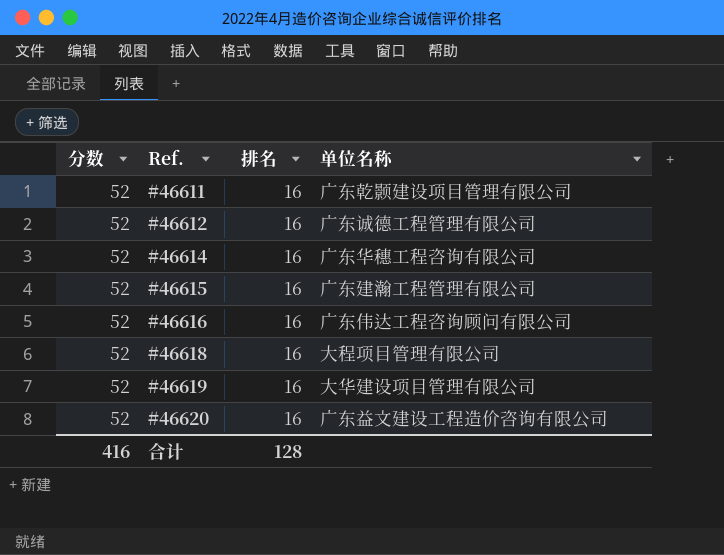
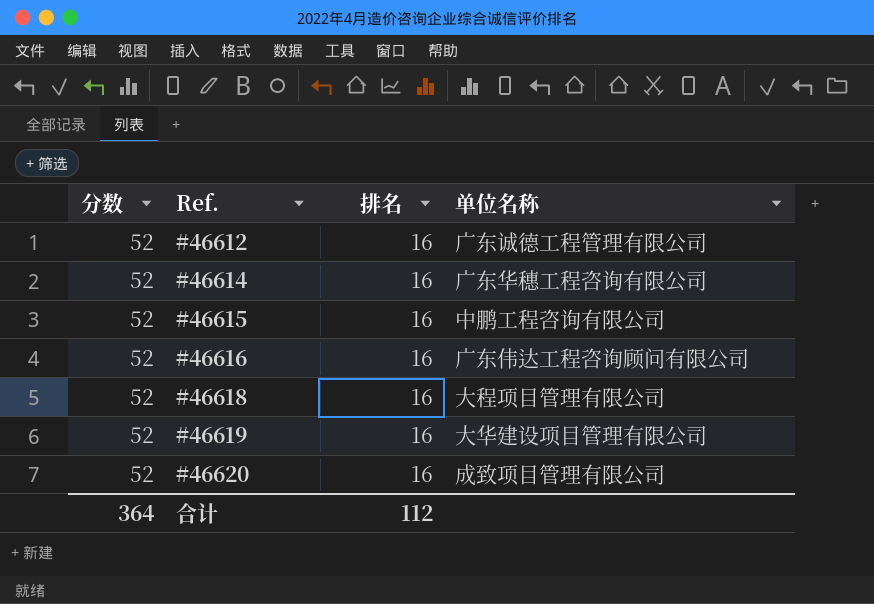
row #46611: 52 | 16 | 广东乾颢建设项目管理有限公司 -> none
#46615 | 单位名称: 广东建瀚工程管理有限公司 -> 中鹏工程咨询有限公司
#46620 | 单位名称: 广东益文建设工程造价咨询有限公司 -> 成致项目管理有限公司
合计 | 分数: 416 -> 364
合计 | 排名: 128 -> 112

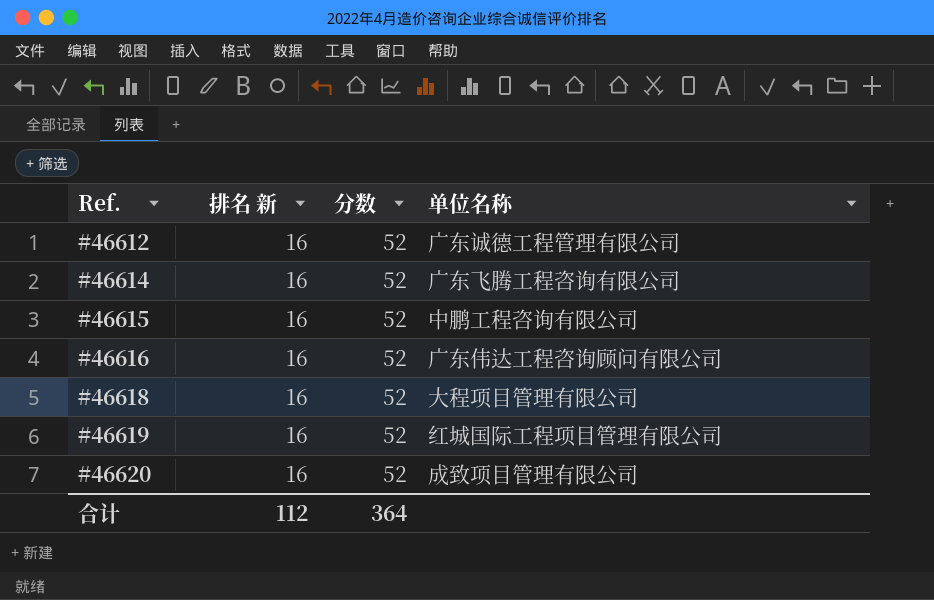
column name: 排名 -> 排名 新
column 分数 | position: 1 -> 3
#46614 | 单位名称: 广东华穗工程咨询有限公司 -> 广东飞腾工程咨询有限公司
#46619 | 单位名称: 大华建设项目管理有限公司 -> 红城国际工程项目管理有限公司

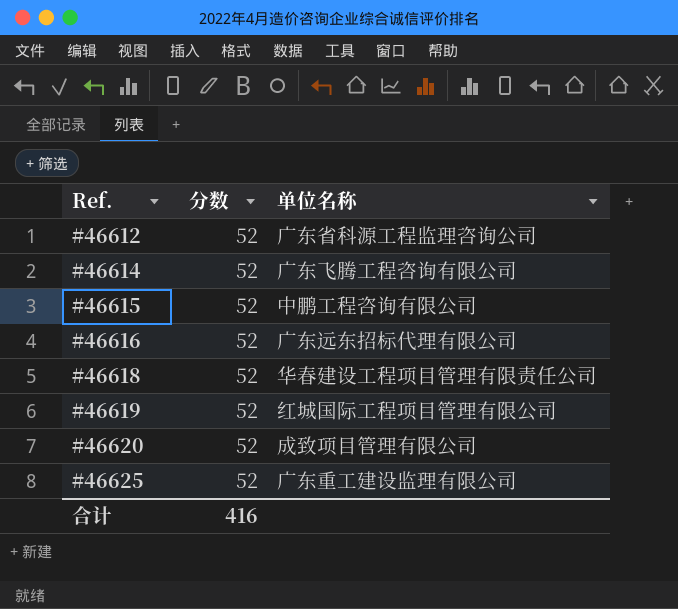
column 排名 新 | position: 2 -> none
#46612 | 单位名称: 广东诚德工程管理有限公司 -> 广东省科源工程监理咨询公司
#46616 | 单位名称: 广东伟达工程咨询顾问有限公司 -> 广东远东招标代理有限公司
#46618 | 单位名称: 大程项目管理有限公司 -> 华春建设工程项目管理有限责任公司
row #46625: none -> 52 | 广东重工建设监理有限公司
合计 | 分数: 364 -> 416

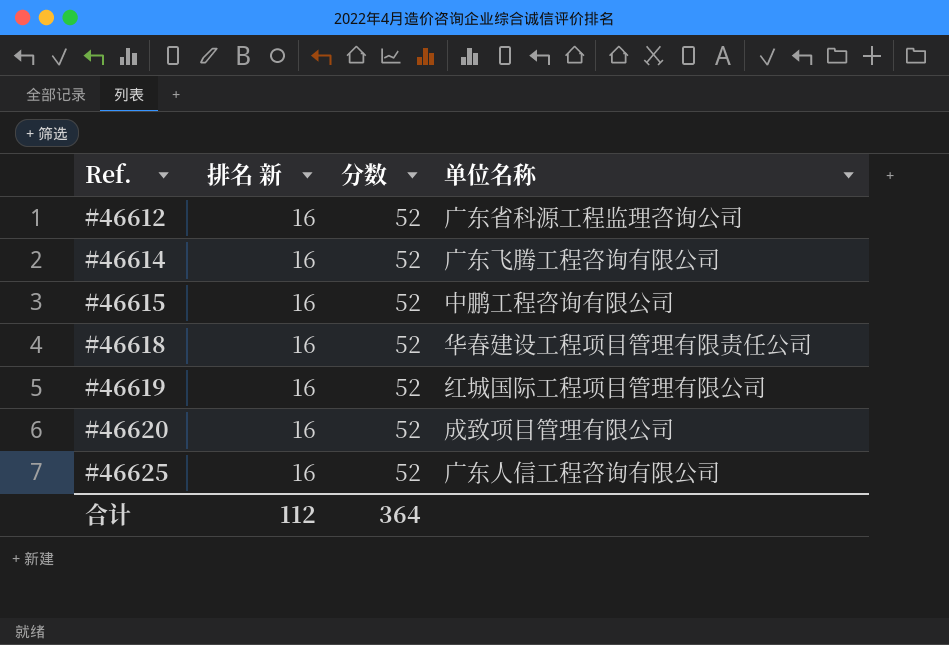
column 排名 新 | position: none -> 2
row #46616: 52 | 广东远东招标代理有限公司 -> none
#46625 | 单位名称: 广东重工建设监理有限公司 -> 广东人信工程咨询有限公司
合计 | 分数: 416 -> 364

